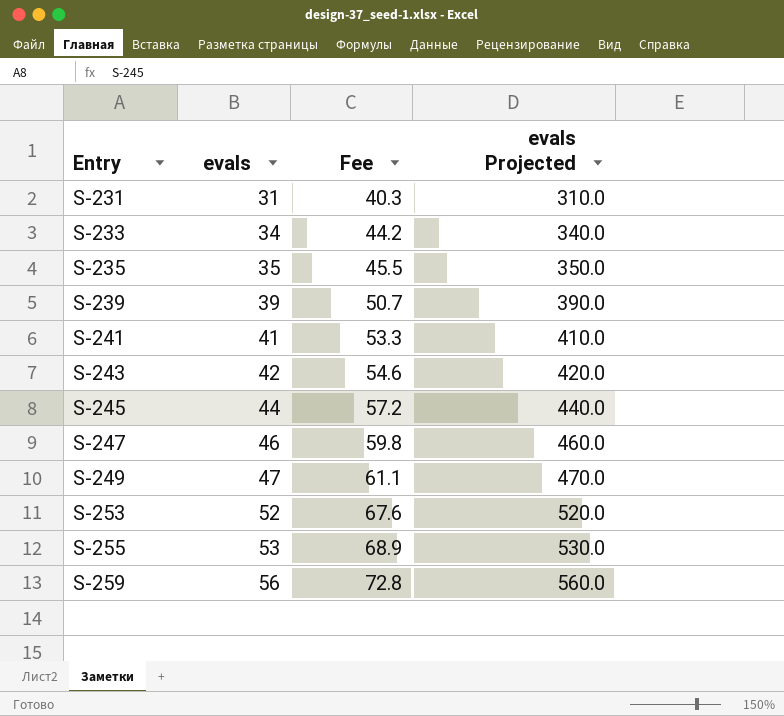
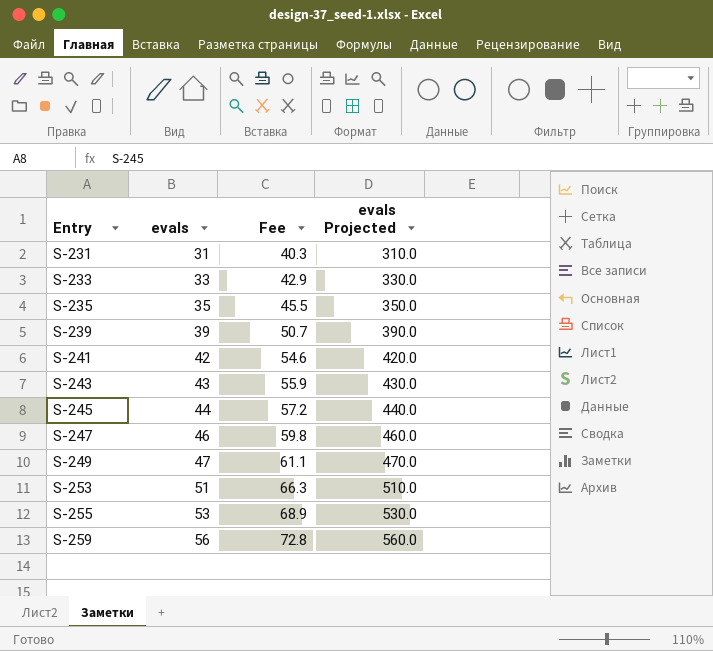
S-233 | evals: 34 -> 33
S-233 | Fee: 44.2 -> 42.9
S-233 | evals Projected: 340.0 -> 330.0
S-241 | evals: 41 -> 42
S-241 | Fee: 53.3 -> 54.6
S-241 | evals Projected: 410.0 -> 420.0
S-243 | evals: 42 -> 43
S-243 | Fee: 54.6 -> 55.9
S-243 | evals Projected: 420.0 -> 430.0
S-253 | evals: 52 -> 51
S-253 | Fee: 67.6 -> 66.3
S-253 | evals Projected: 520.0 -> 510.0

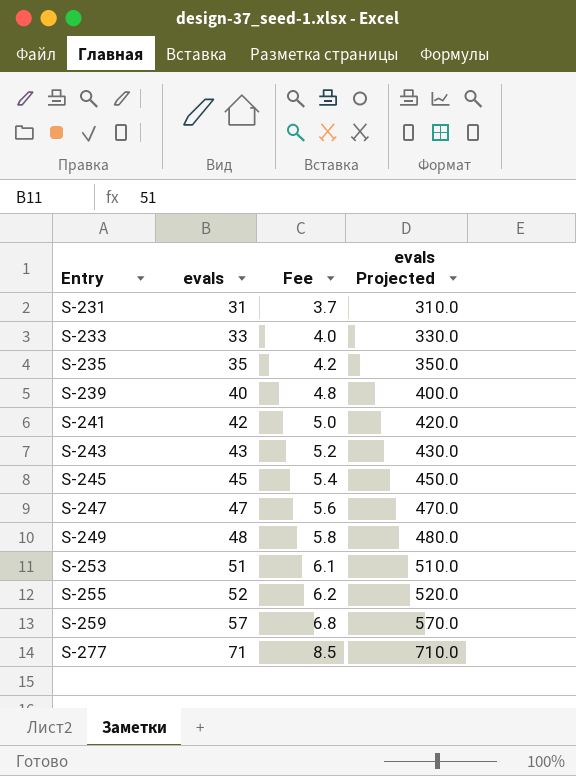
column Fee | formula: [evals] * 1.3 -> [evals] * 0.12
S-239 | evals: 39 -> 40
S-239 | evals Projected: 390.0 -> 400.0
S-245 | evals: 44 -> 45
S-245 | evals Projected: 440.0 -> 450.0
S-247 | evals: 46 -> 47
S-247 | evals Projected: 460.0 -> 470.0
S-249 | evals: 47 -> 48
S-249 | evals Projected: 470.0 -> 480.0
S-255 | evals: 53 -> 52
S-255 | evals Projected: 530.0 -> 520.0
S-259 | evals: 56 -> 57
S-259 | evals Projected: 560.0 -> 570.0
row S-277: none -> 71 | 8.5 | 710.0

